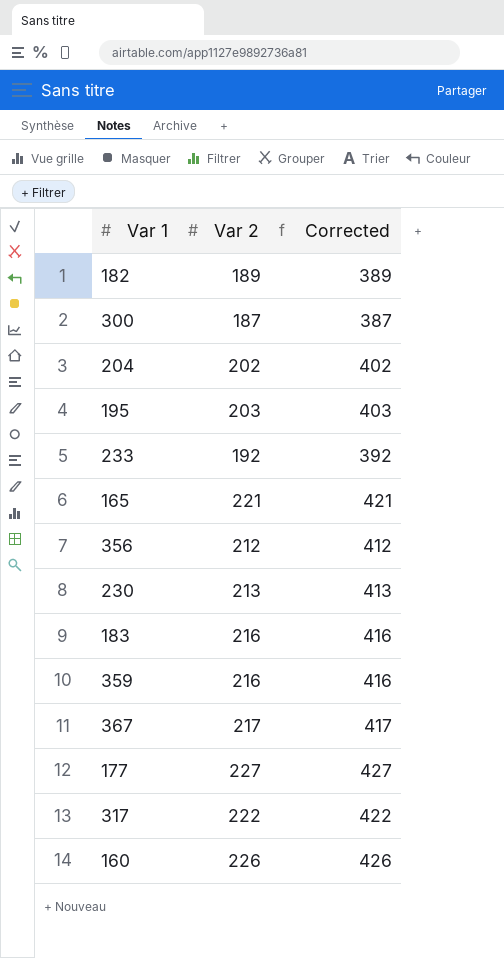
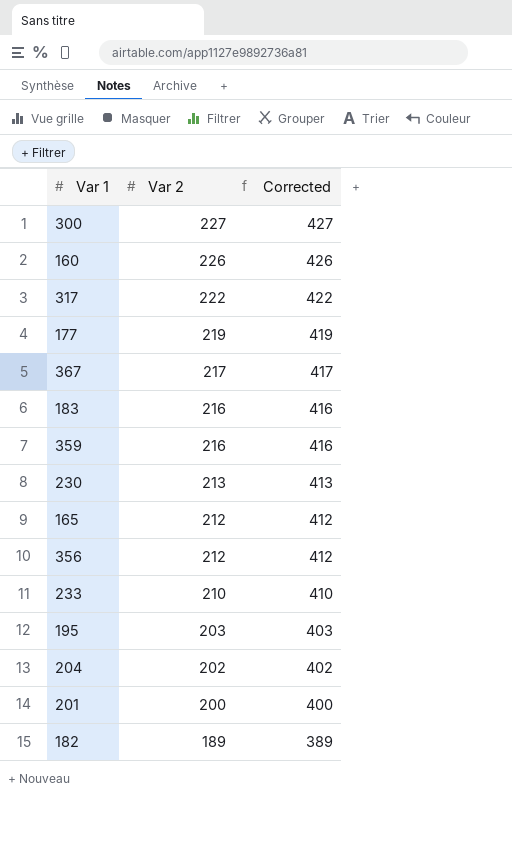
row order: none -> Var 2 descending
300 | Var 2: 187 -> 227
300 | Corrected: 387 -> 427
177 | Var 2: 227 -> 219
177 | Corrected: 427 -> 419
165 | Var 2: 221 -> 212
165 | Corrected: 421 -> 412
233 | Var 2: 192 -> 210
233 | Corrected: 392 -> 410
row 201: none -> 200 | 400

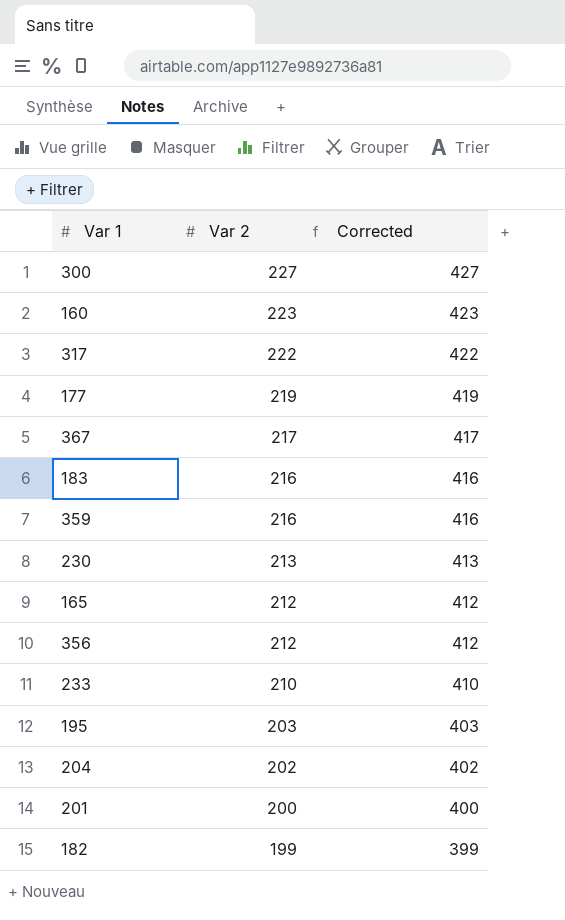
160 | Var 2: 226 -> 223
160 | Corrected: 426 -> 423
182 | Var 2: 189 -> 199
182 | Corrected: 389 -> 399

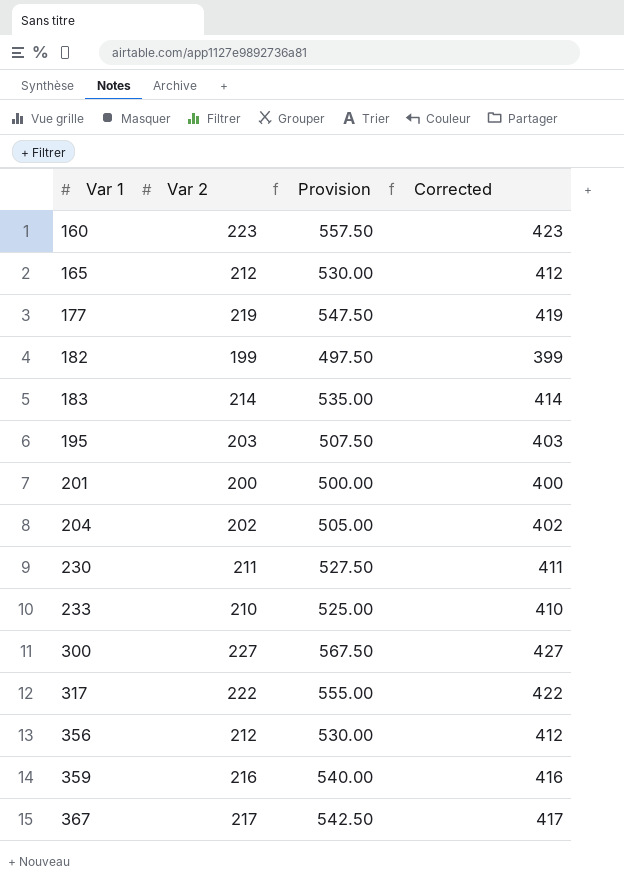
row order: Var 2 descending -> Var 1 ascending
column Provision | formula: none -> [Var 2] * 2.5
183 | Var 2: 216 -> 214
183 | Corrected: 416 -> 414
230 | Var 2: 213 -> 211
230 | Corrected: 413 -> 411

